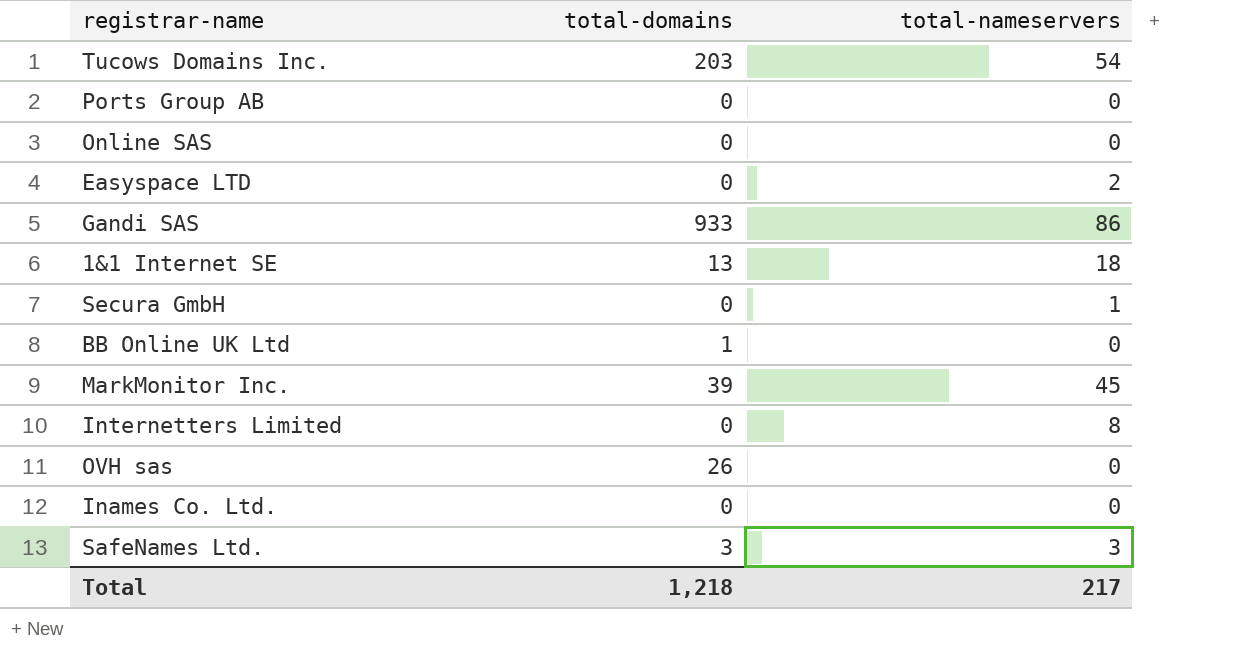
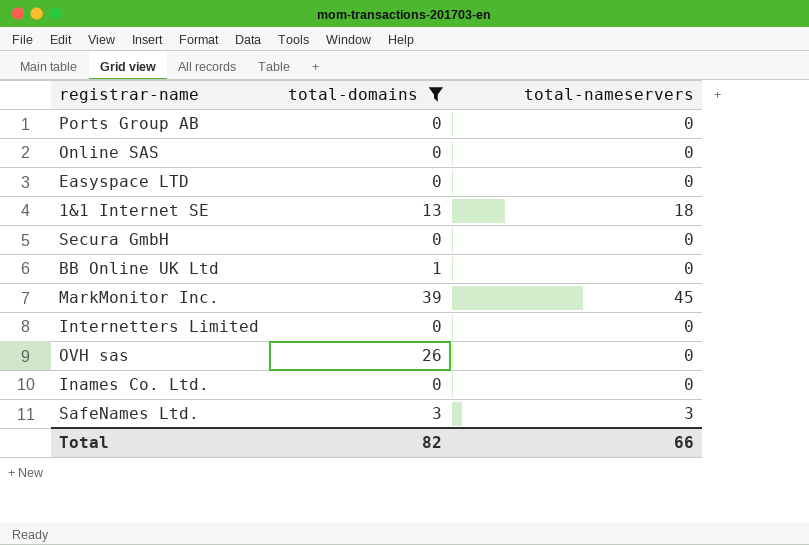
filter: none -> total-domains <= 39
Easyspace LTD | total-nameservers: 2 -> 0
Secura GmbH | total-nameservers: 1 -> 0
Internetters Limited | total-nameservers: 8 -> 0
Total | total-domains: 1,218 -> 82
Total | total-nameservers: 217 -> 66

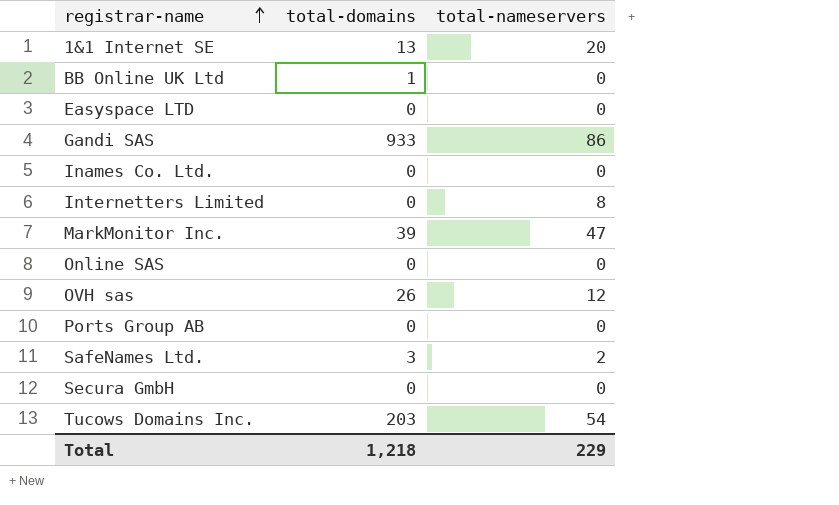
filter: total-domains <= 39 -> none
row order: none -> registrar-name ascending
1&1 Internet SE | total-nameservers: 18 -> 20
Internetters Limited | total-nameservers: 0 -> 8
MarkMonitor Inc. | total-nameservers: 45 -> 47
OVH sas | total-nameservers: 0 -> 12
SafeNames Ltd. | total-nameservers: 3 -> 2
Total | total-domains: 82 -> 1,218
Total | total-nameservers: 66 -> 229

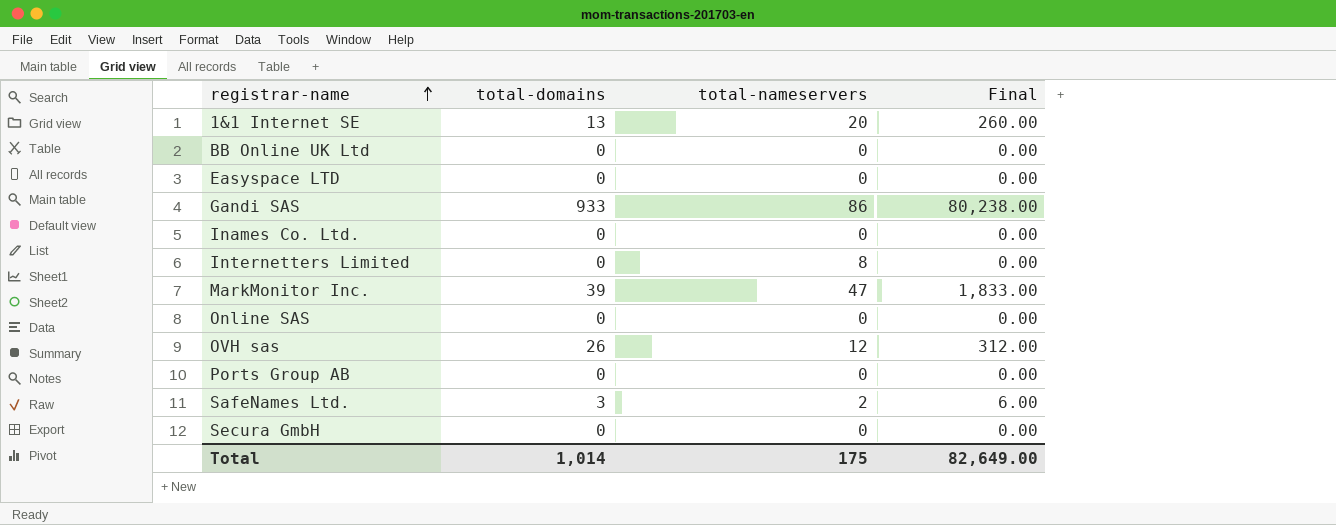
column Final | formula: none -> [total-domains] * [total-nameservers]
row Tucows Domains Inc.: 203 | 54 -> none
BB Online UK Ltd | total-domains: 1 -> 0
Total | total-domains: 1,218 -> 1,014
Total | total-nameservers: 229 -> 175

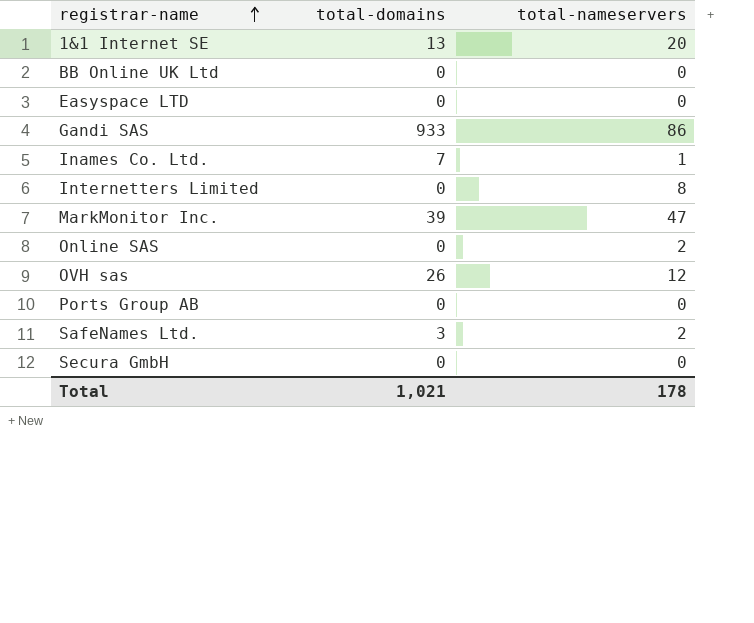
column Final | formula: [total-domains] * [total-nameservers] -> none
Inames Co. Ltd. | total-domains: 0 -> 7
Inames Co. Ltd. | total-nameservers: 0 -> 1
Online SAS | total-nameservers: 0 -> 2
Total | total-domains: 1,014 -> 1,021
Total | total-nameservers: 175 -> 178

